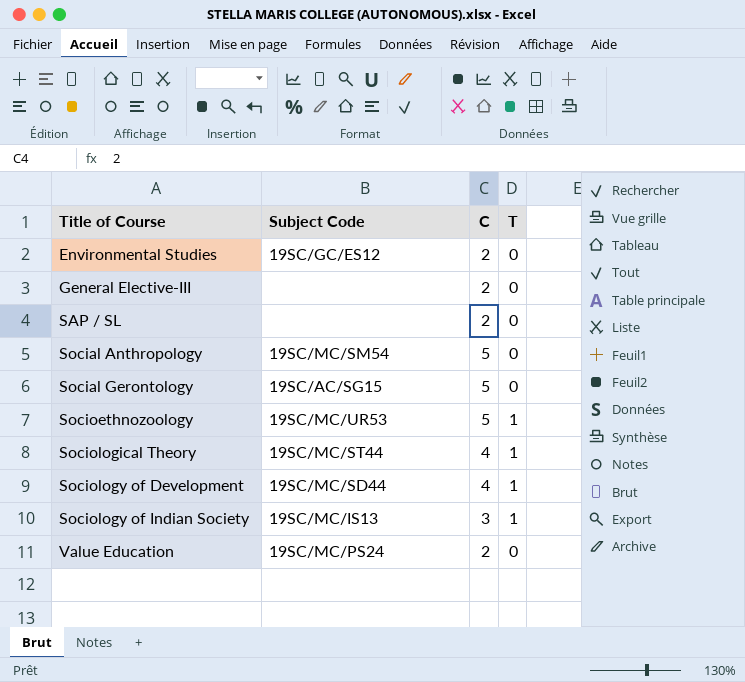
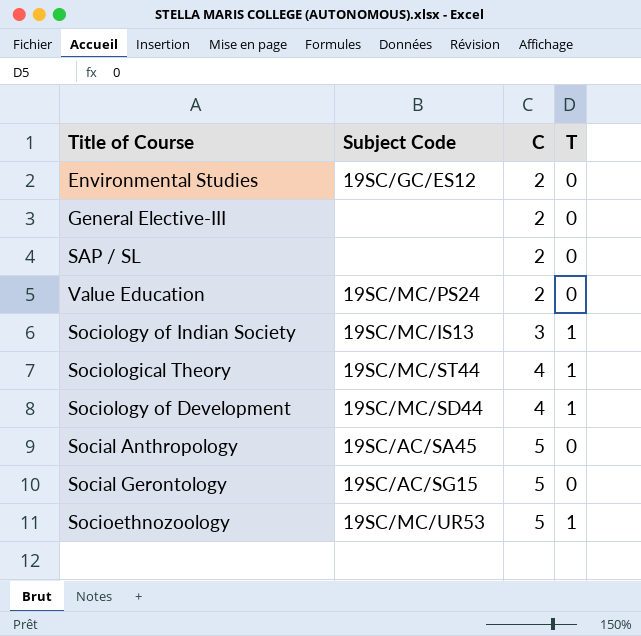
row order: Title of Course ascending -> C ascending
Social Anthropology | Subject Code: 19SC/MC/SM54 -> 19SC/AC/SA45

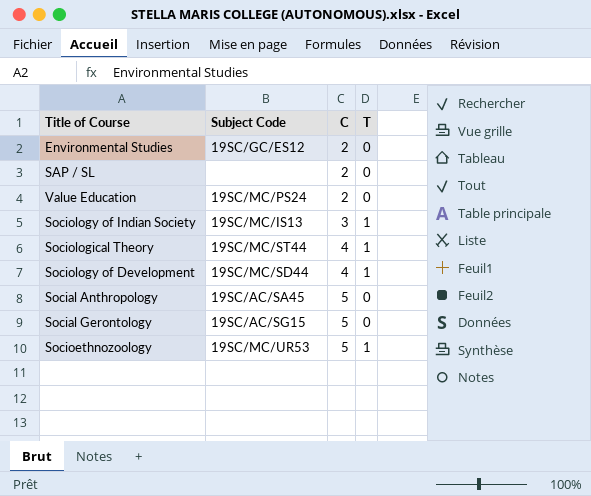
row General Elective-III: none | 2 | 0 -> none

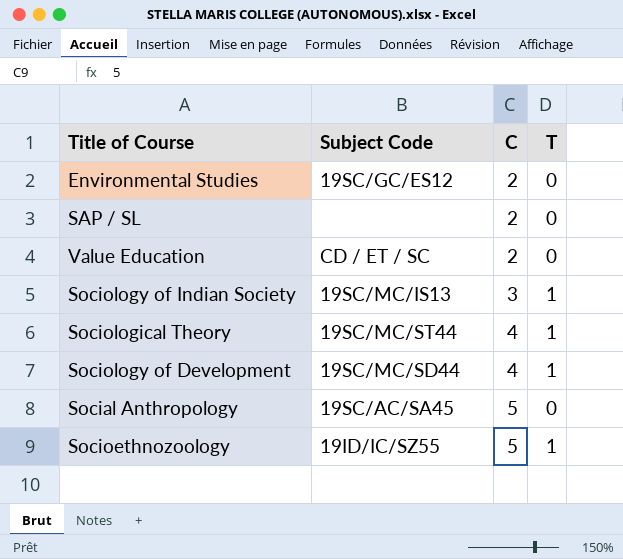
row Social Gerontology: 19SC/AC/SG15 | 5 | 0 -> none
Value Education | Subject Code: 19SC/MC/PS24 -> CD / ET / SC
Socioethnozoology | Subject Code: 19SC/MC/UR53 -> 19ID/IC/SZ55

